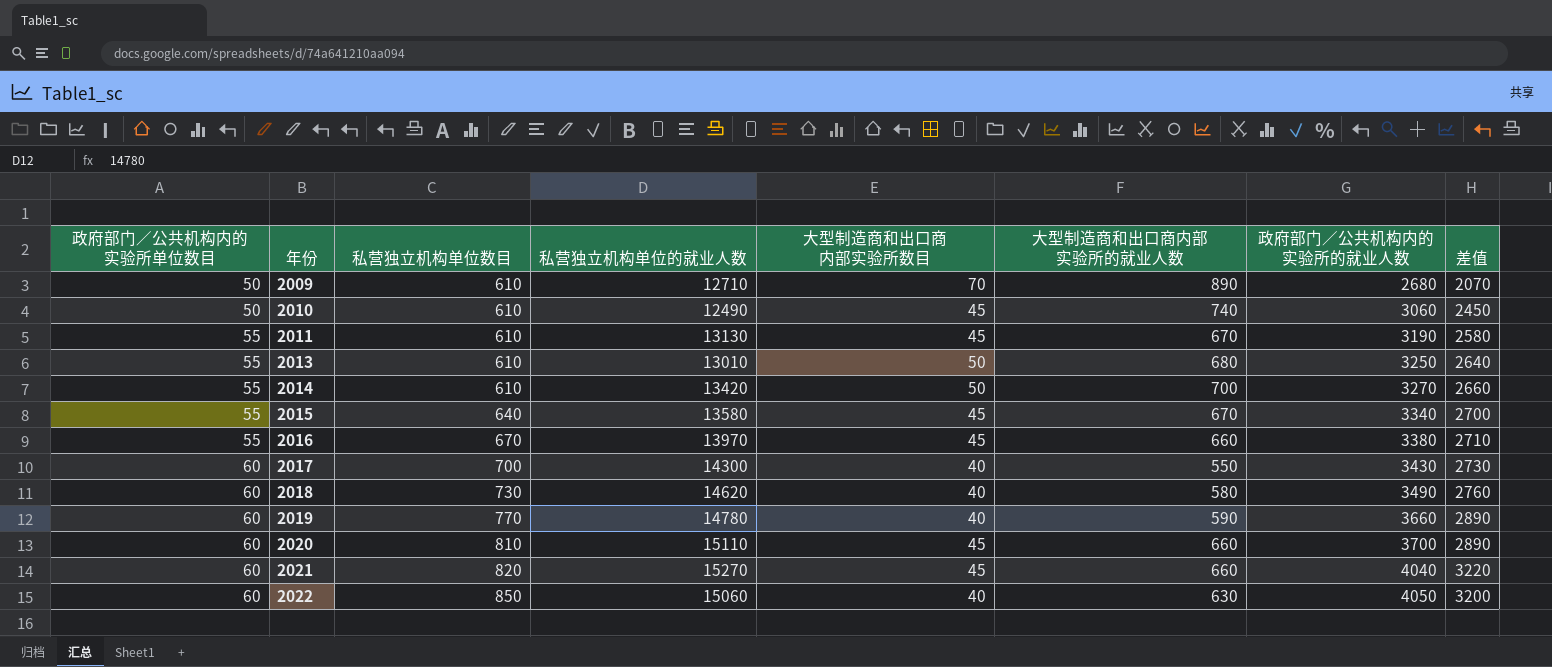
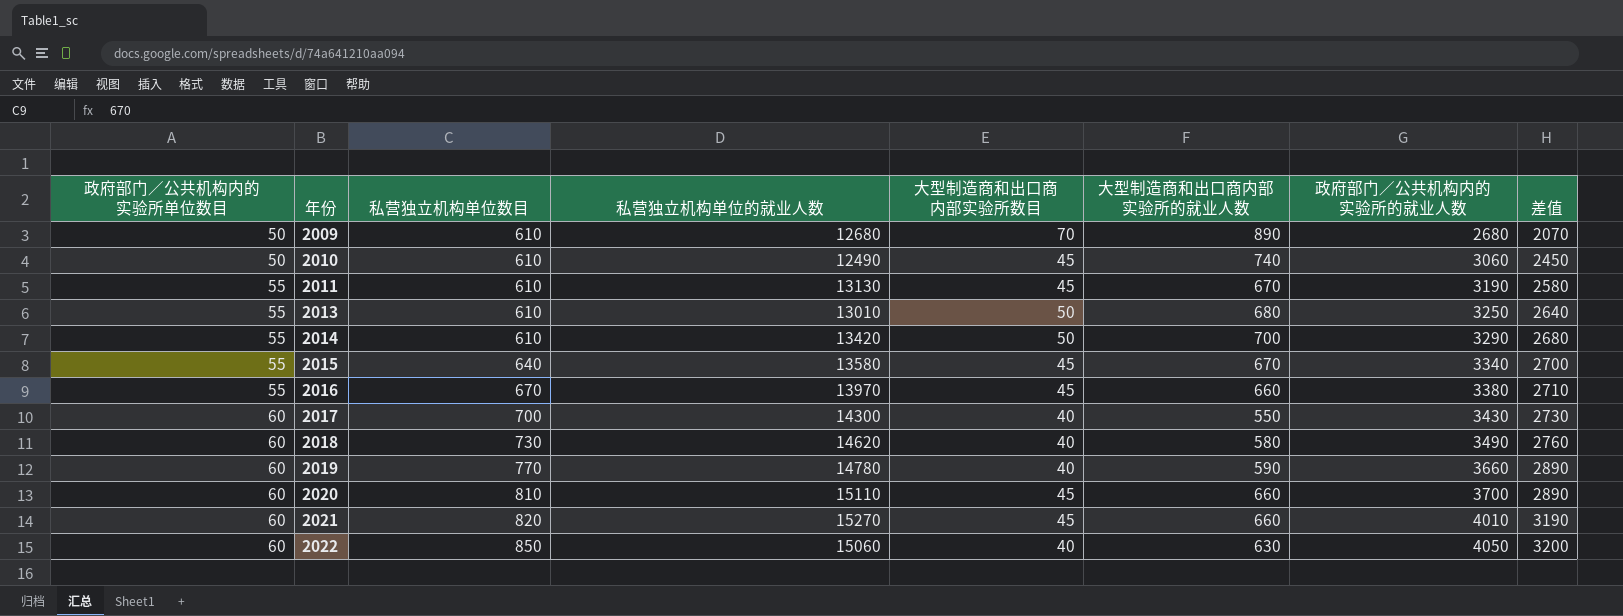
2009 | 私营独立机构单位的就业人数: 12710 -> 12680
2014 | 政府部门／公共机构内的实验所的就业人数: 3270 -> 3290
2014 | 差值: 2660 -> 2680
2021 | 政府部门／公共机构内的实验所的就业人数: 4040 -> 4010
2021 | 差值: 3220 -> 3190

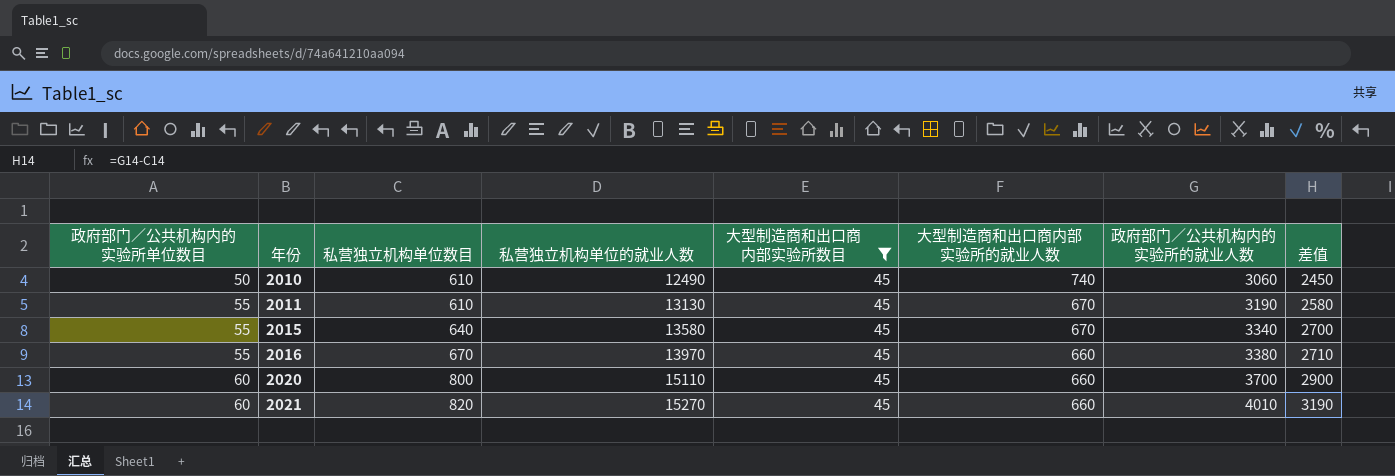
filter: none -> 大型制造商和出口商内部实验所数目 = 45
2020 | 私营独立机构单位数目: 810 -> 800
2020 | 差值: 2890 -> 2900

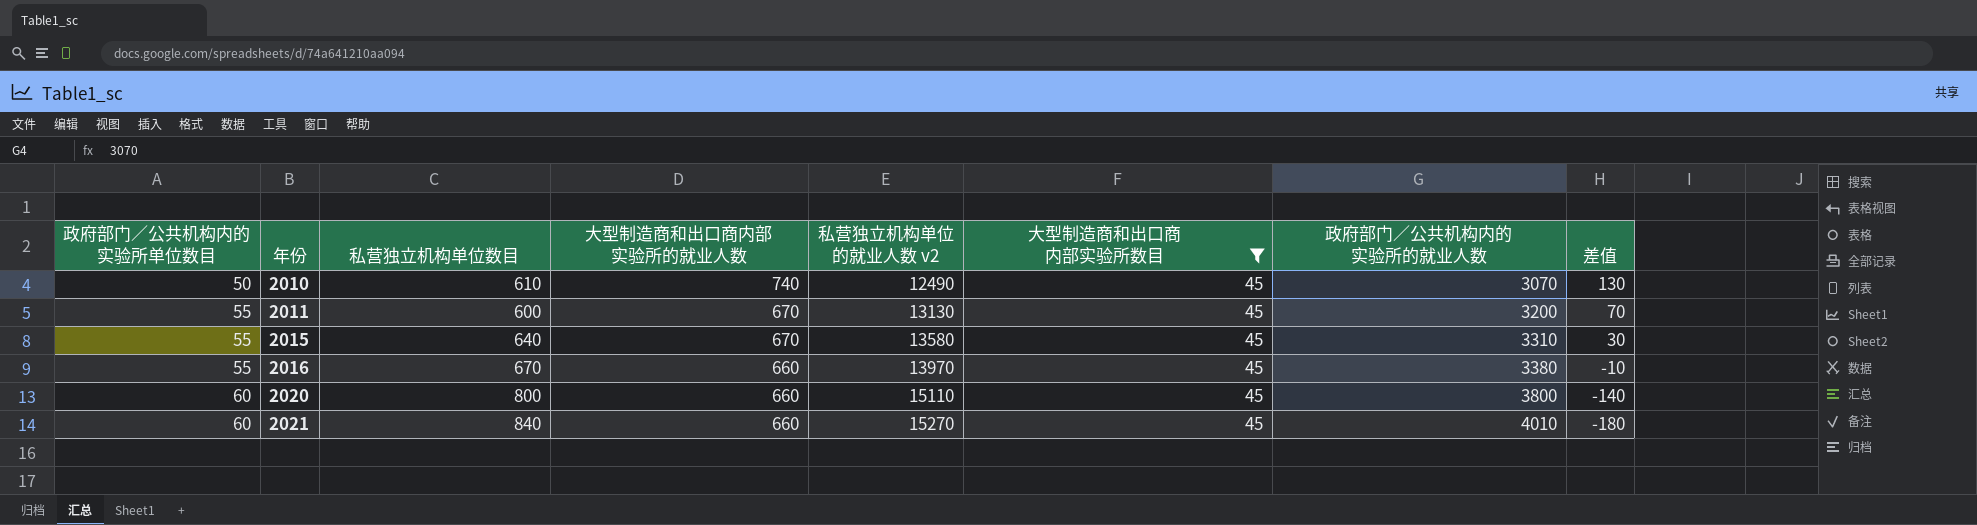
column 大型制造商和出口商内部实验所的就业人数 | position: 6 -> 4
column name: 私营独立机构单位的就业人数 -> 私营独立机构单位的就业人数 v2
column 差值 | formula: [政府部门／公共机构内的实验所的就业人数] - [私营独立机构单位数目] -> [大型制造商和出口商内部实验所的就业人数] - [私营独立机构单位数目]
2010 | 政府部门／公共机构内的实验所的就业人数: 3060 -> 3070
2011 | 私营独立机构单位数目: 610 -> 600
2011 | 政府部门／公共机构内的实验所的就业人数: 3190 -> 3200
2015 | 政府部门／公共机构内的实验所的就业人数: 3340 -> 3310
2020 | 政府部门／公共机构内的实验所的就业人数: 3700 -> 3800
2021 | 私营独立机构单位数目: 820 -> 840

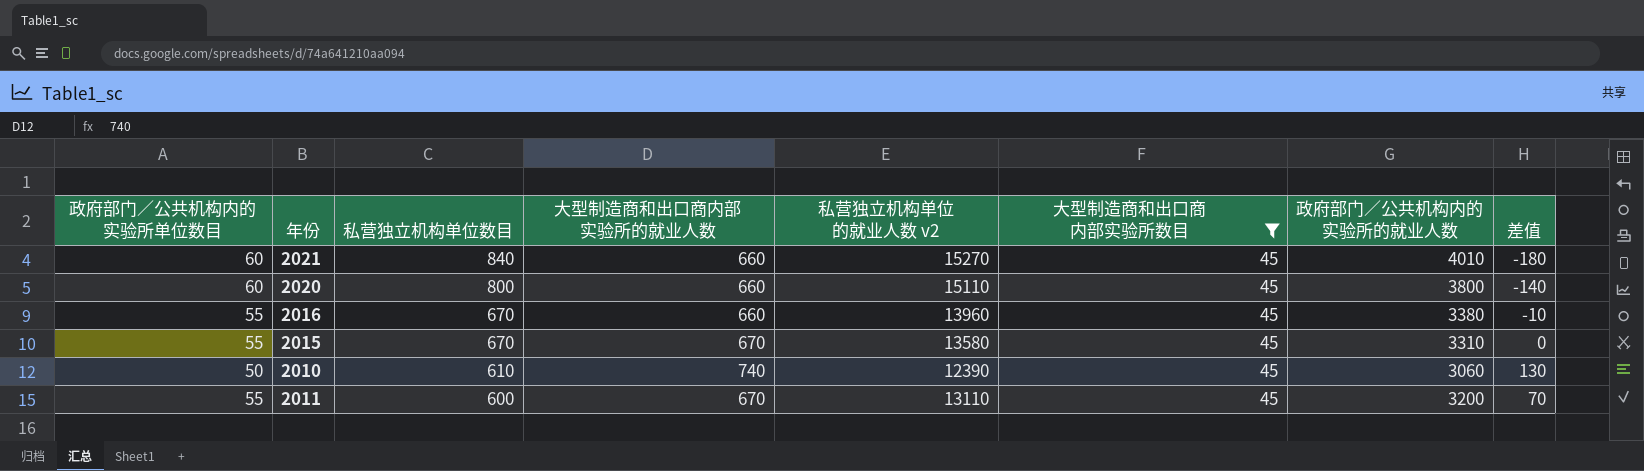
row order: 政府部门／公共机构内的实验所单位数目 ascending -> 私营独立机构单位数目 descending
2016 | 私营独立机构单位的就业人数 v2: 13970 -> 13960
2015 | 私营独立机构单位数目: 640 -> 670
2015 | 差值: 30 -> 0
2010 | 私营独立机构单位的就业人数 v2: 12490 -> 12390
2010 | 政府部门／公共机构内的实验所的就业人数: 3070 -> 3060
2011 | 私营独立机构单位的就业人数 v2: 13130 -> 13110

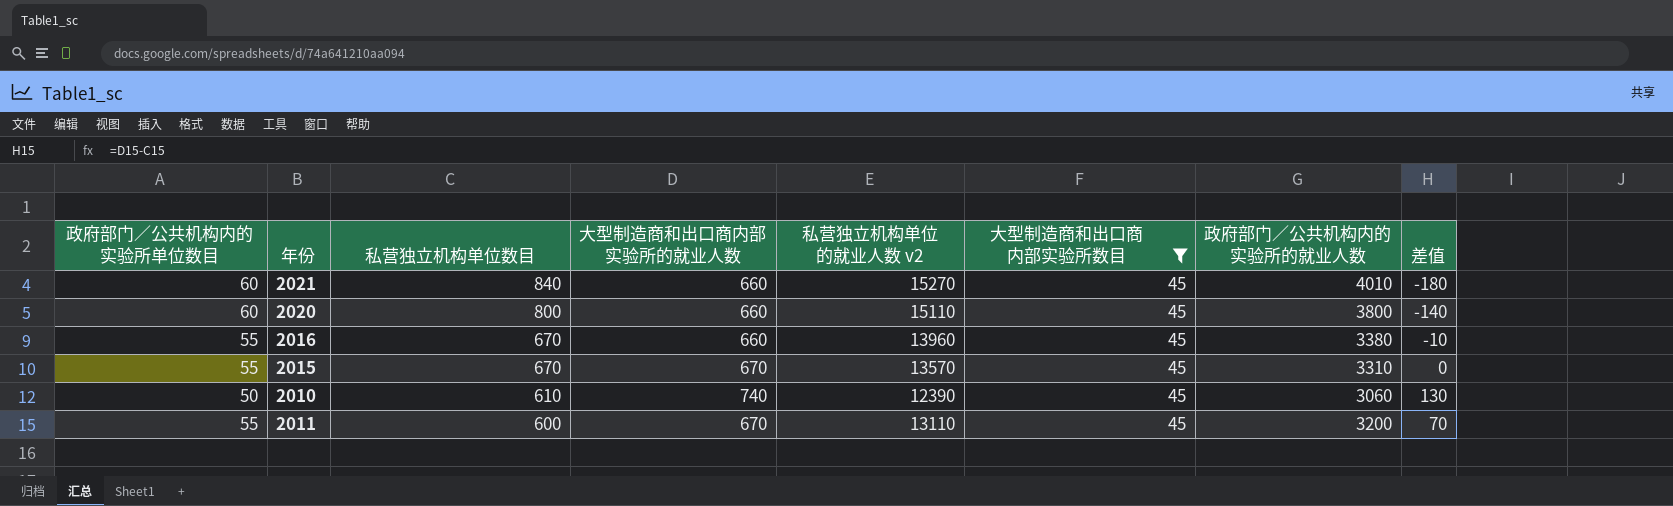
2015 | 私营独立机构单位的就业人数 v2: 13580 -> 13570

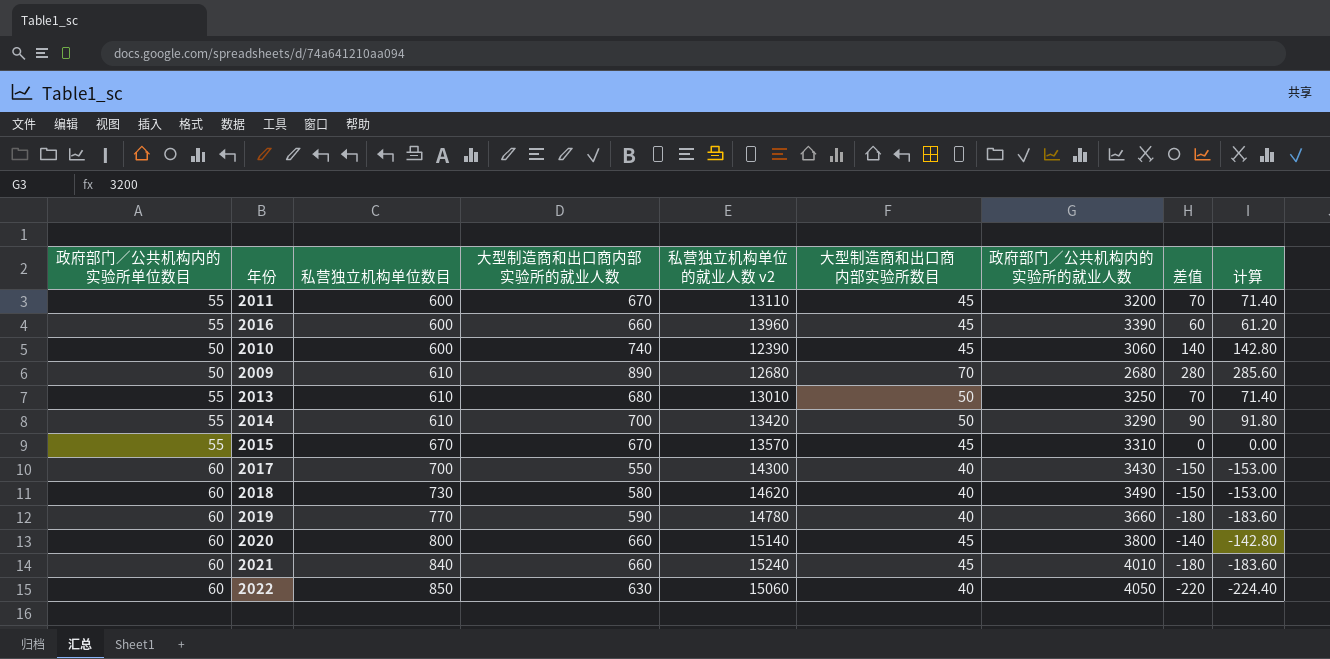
filter: 大型制造商和出口商内部实验所数目 = 45 -> none
row order: 私营独立机构单位数目 descending -> 私营独立机构单位数目 ascending
column 计算 | formula: none -> [差值] * 1.02
2016 | 私营独立机构单位数目: 670 -> 600
2016 | 政府部门／公共机构内的实验所的就业人数: 3380 -> 3390
2016 | 差值: -10 -> 60
2010 | 私营独立机构单位数目: 610 -> 600
2010 | 差值: 130 -> 140
2020 | 私营独立机构单位的就业人数 v2: 15110 -> 15140
2021 | 私营独立机构单位的就业人数 v2: 15270 -> 15240

